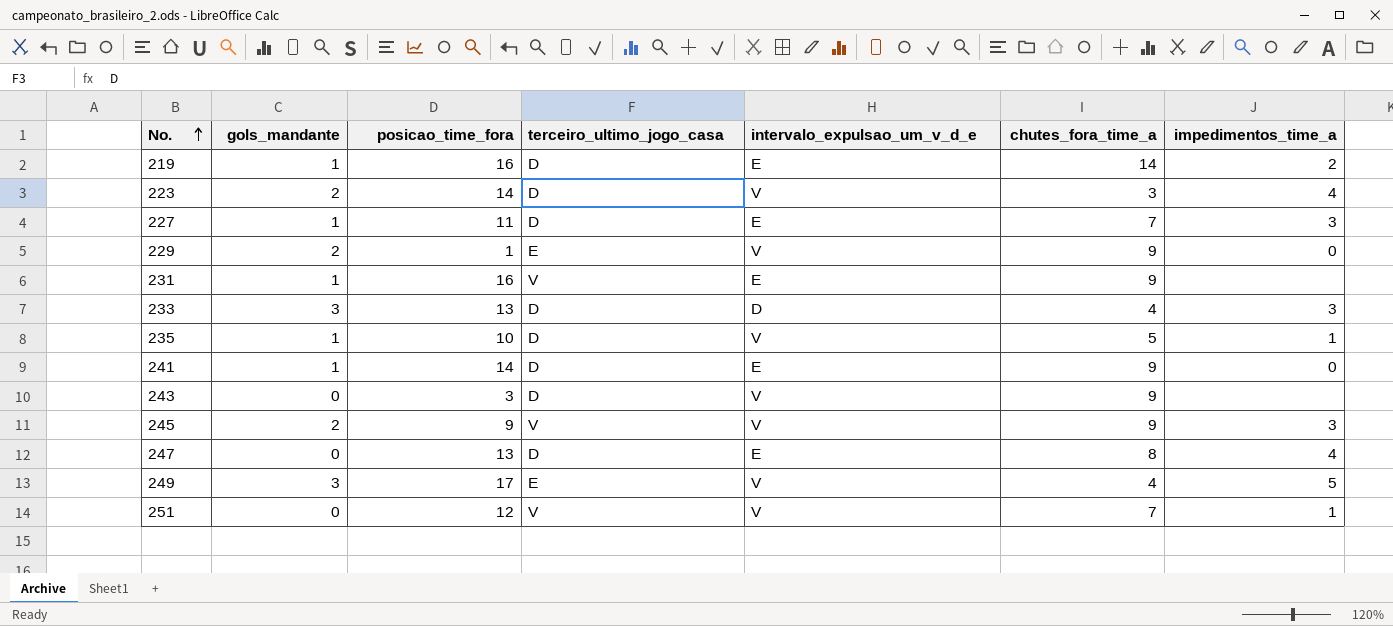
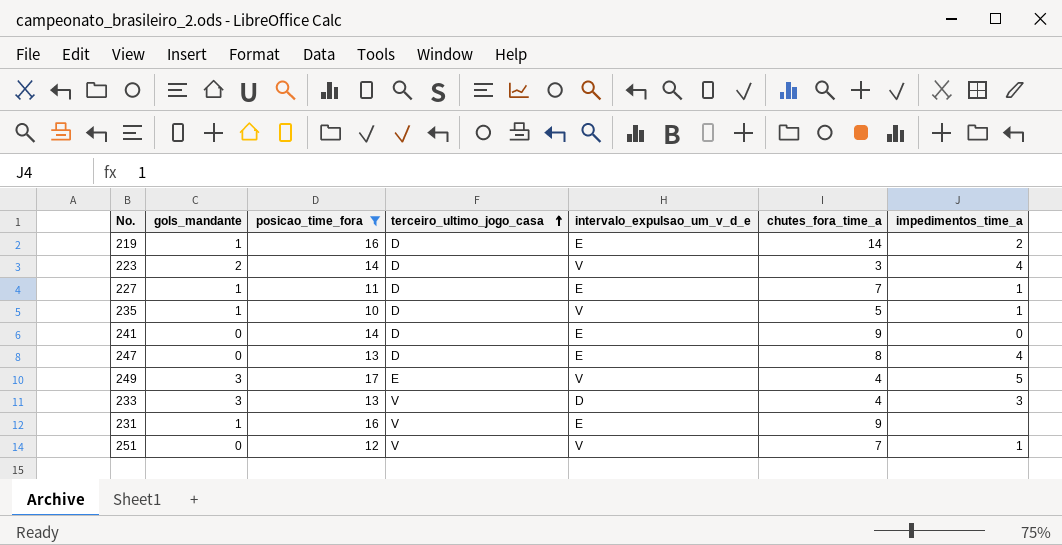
filter: none -> posicao_time_fora >= 10
row order: No. ascending -> terceiro_ultimo_jogo_casa ascending
227 | impedimentos_time_a: 3 -> 1
241 | gols_mandante: 1 -> 0
233 | terceiro_ultimo_jogo_casa: D -> V

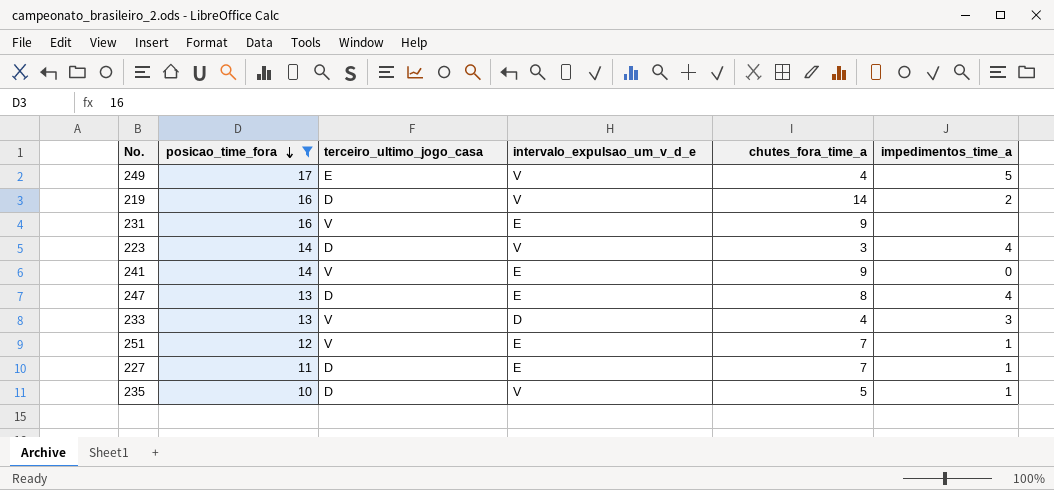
row order: terceiro_ultimo_jogo_casa ascending -> posicao_time_fora descending
column gols_mandante | position: 2 -> none
219 | intervalo_expulsao_um_v_d_e: E -> V
241 | terceiro_ultimo_jogo_casa: D -> V
251 | intervalo_expulsao_um_v_d_e: V -> E

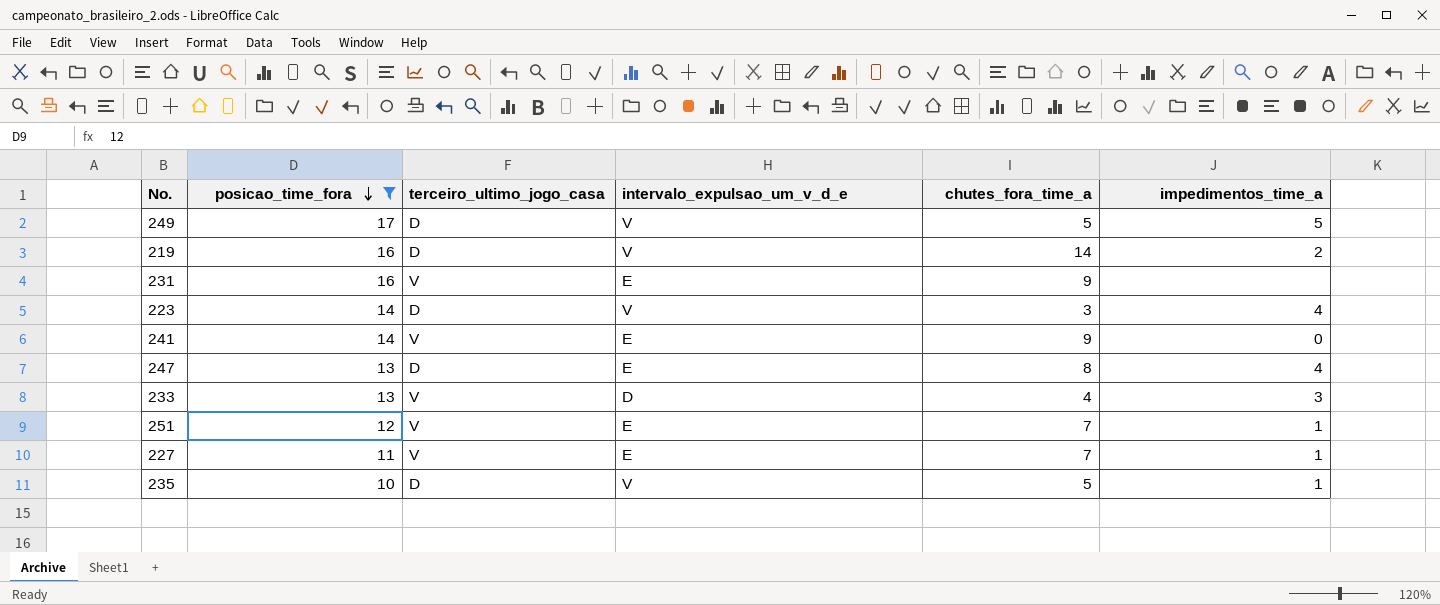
249 | terceiro_ultimo_jogo_casa: E -> D
249 | chutes_fora_time_a: 4 -> 5
227 | terceiro_ultimo_jogo_casa: D -> V

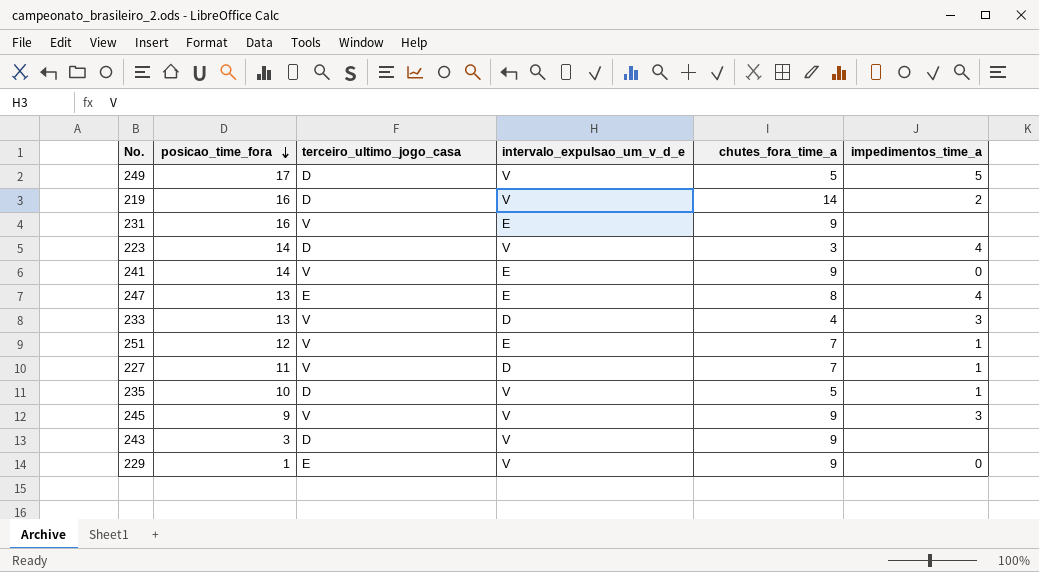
filter: posicao_time_fora >= 10 -> none
247 | terceiro_ultimo_jogo_casa: D -> E
227 | intervalo_expulsao_um_v_d_e: E -> D

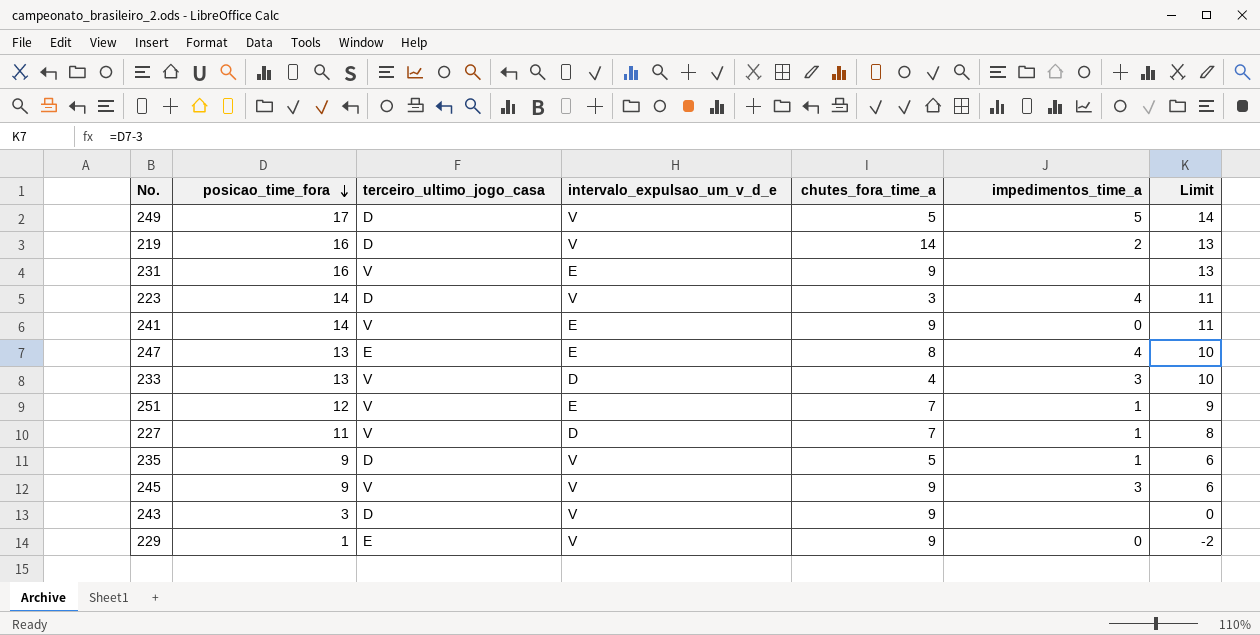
column Limit | formula: none -> [posicao_time_fora] - 3
235 | posicao_time_fora: 10 -> 9

